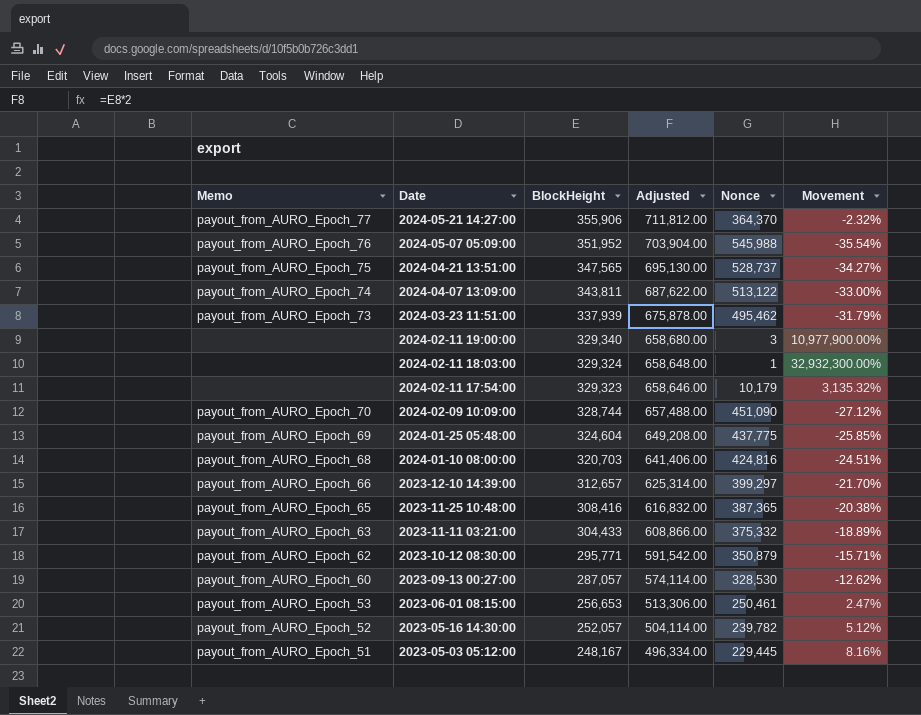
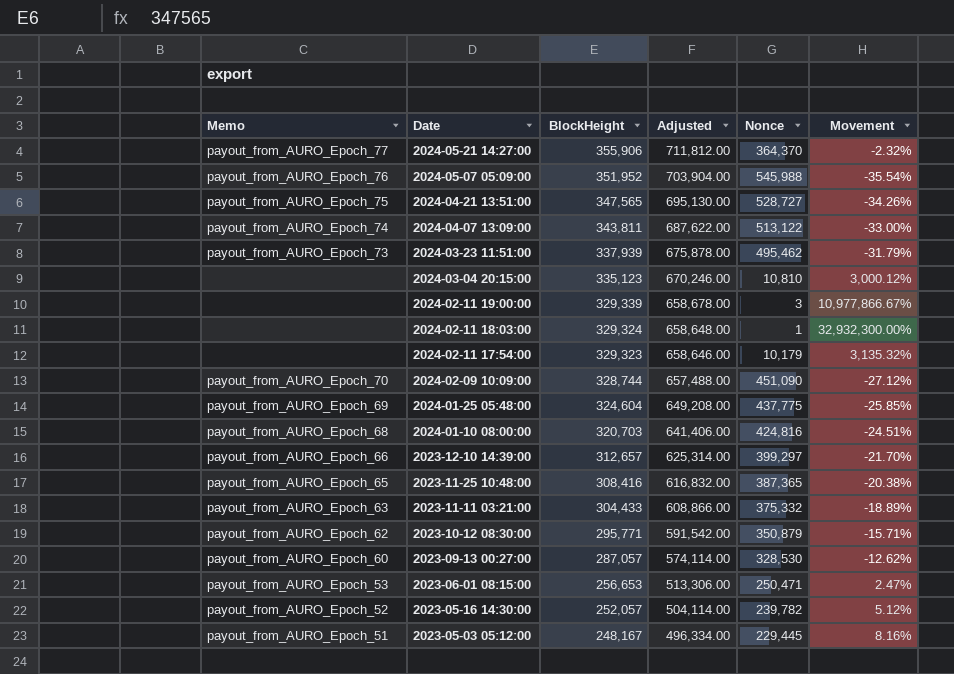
2024-04-21 13:51:00 | Nonce: 528,737 -> 528,727
2024-04-21 13:51:00 | Movement: -34.27% -> -34.26%
row 2024-03-04 20:15:00: none -> none | 335,123 | 670,246.00 | 10,810 | 3,000.12%
2024-02-11 19:00:00 | BlockHeight: 329,340 -> 329,339
2024-02-11 19:00:00 | Adjusted: 658,680.00 -> 658,678.00
2024-02-11 19:00:00 | Movement: 10,977,900.00% -> 10,977,866.67%
2023-06-01 08:15:00 | Nonce: 250,461 -> 250,471

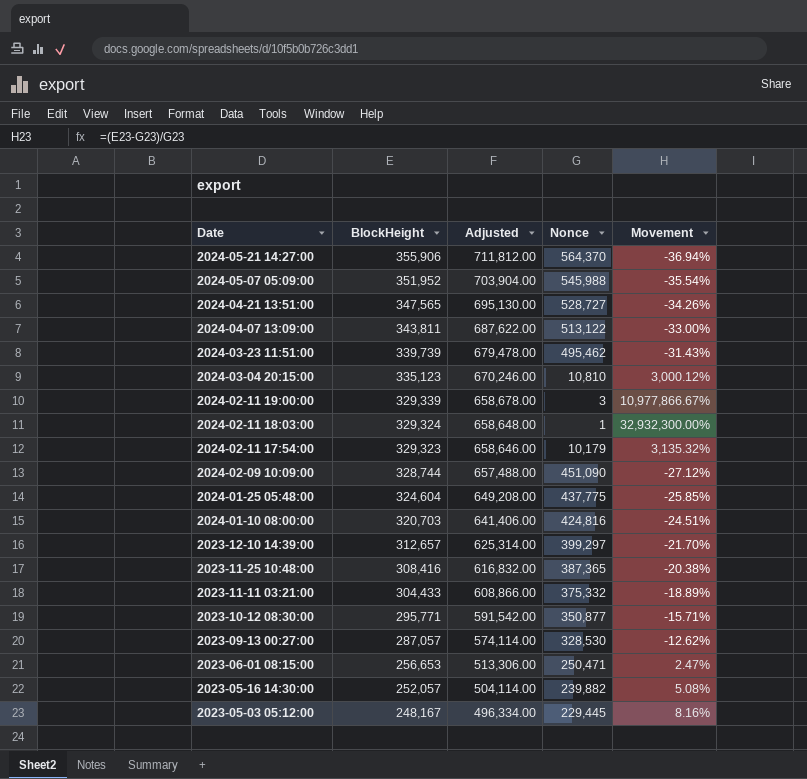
column Memo | position: 1 -> none
2024-05-21 14:27:00 | Nonce: 364,370 -> 564,370
2024-05-21 14:27:00 | Movement: -2.32% -> -36.94%
2024-03-23 11:51:00 | BlockHeight: 337,939 -> 339,739
2024-03-23 11:51:00 | Adjusted: 675,878.00 -> 679,478.00
2024-03-23 11:51:00 | Movement: -31.79% -> -31.43%
2023-10-12 08:30:00 | Nonce: 350,879 -> 350,877
2023-05-16 14:30:00 | Nonce: 239,782 -> 239,882
2023-05-16 14:30:00 | Movement: 5.12% -> 5.08%

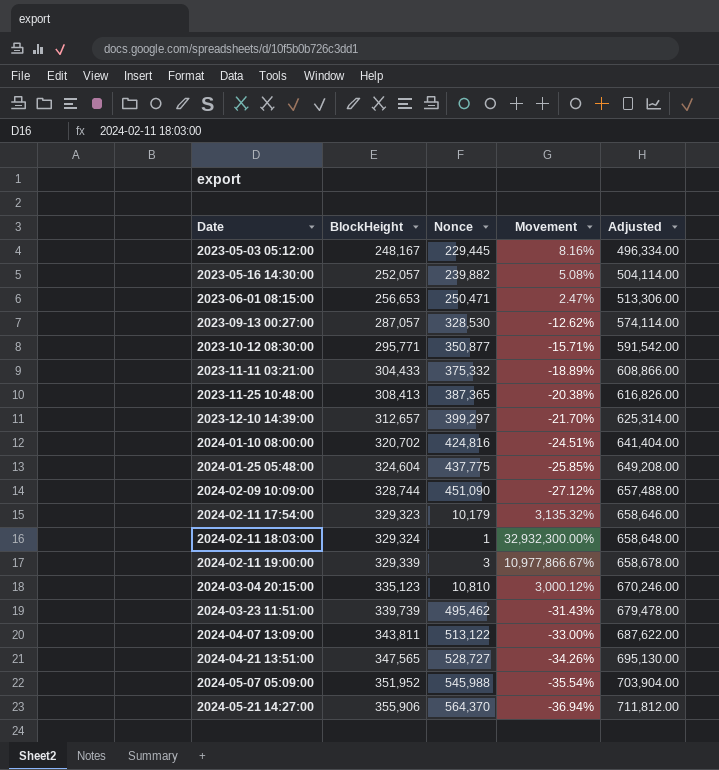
row order: Date descending -> Date ascending
column Adjusted | position: 3 -> 5
2023-11-25 10:48:00 | BlockHeight: 308,416 -> 308,413
2023-11-25 10:48:00 | Adjusted: 616,832.00 -> 616,826.00
2024-01-10 08:00:00 | BlockHeight: 320,703 -> 320,702
2024-01-10 08:00:00 | Adjusted: 641,406.00 -> 641,404.00

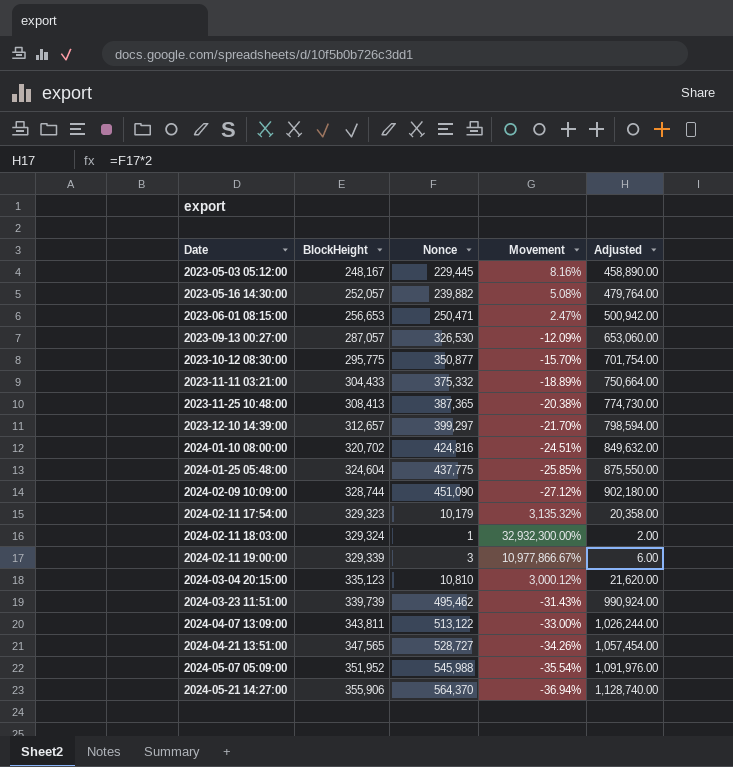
column Adjusted | formula: [BlockHeight] * 2 -> [Nonce] * 2
2023-09-13 00:27:00 | Nonce: 328,530 -> 326,530
2023-09-13 00:27:00 | Movement: -12.62% -> -12.09%
2023-10-12 08:30:00 | BlockHeight: 295,771 -> 295,775
2023-10-12 08:30:00 | Movement: -15.71% -> -15.70%

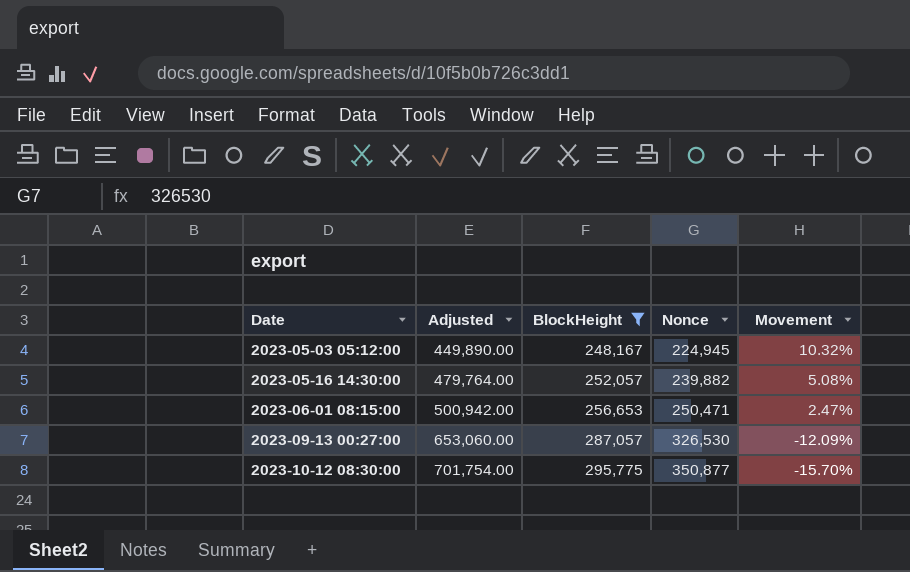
filter: none -> BlockHeight <= 295,775
column Adjusted | position: 5 -> 2
2023-05-03 05:12:00 | Adjusted: 458,890.00 -> 449,890.00
2023-05-03 05:12:00 | Nonce: 229,445 -> 224,945
2023-05-03 05:12:00 | Movement: 8.16% -> 10.32%

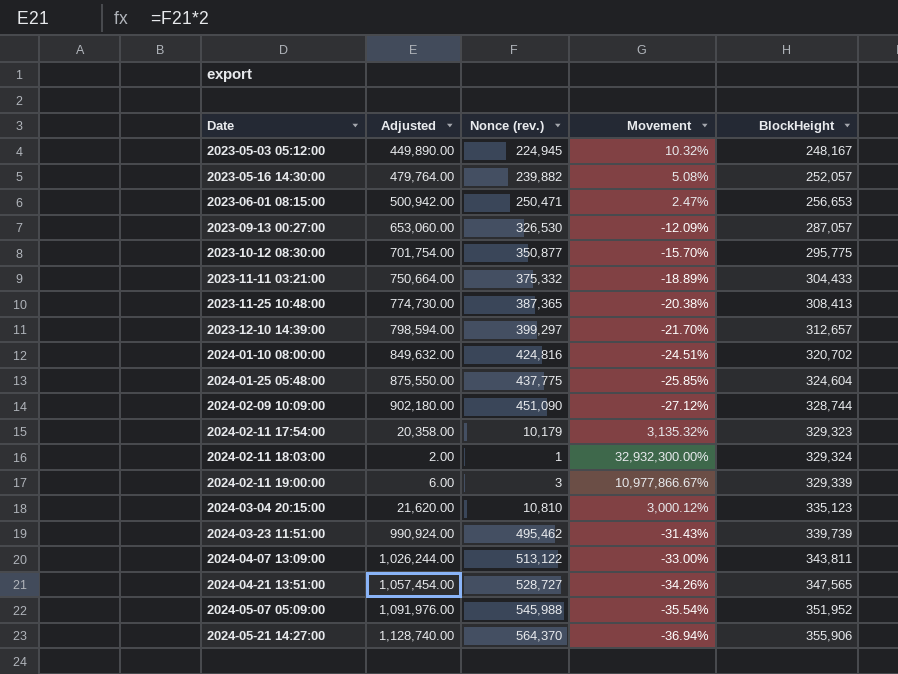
filter: BlockHeight <= 295,775 -> none
column name: Nonce -> Nonce (rev.)
column BlockHeight | position: 3 -> 5

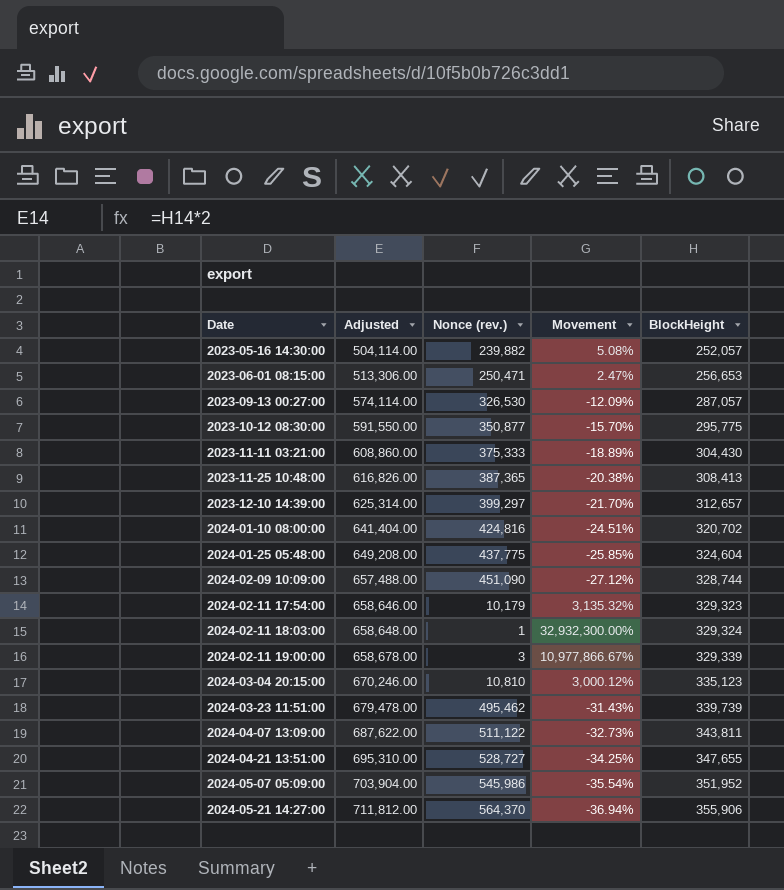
column Adjusted | formula: [Nonce (rev.)] * 2 -> [BlockHeight] * 2
row 2023-05-03 05:12:00: 449,890.00 | 224,945 | 10.32% | 248,167 -> none
2023-11-11 03:21:00 | Nonce (rev.): 375,332 -> 375,333
2023-11-11 03:21:00 | BlockHeight: 304,433 -> 304,430
2024-04-07 13:09:00 | Nonce (rev.): 513,122 -> 511,122
2024-04-07 13:09:00 | Movement: -33.00% -> -32.73%
2024-04-21 13:51:00 | Movement: -34.26% -> -34.25%
2024-04-21 13:51:00 | BlockHeight: 347,565 -> 347,655
2024-05-07 05:09:00 | Nonce (rev.): 545,988 -> 545,986

